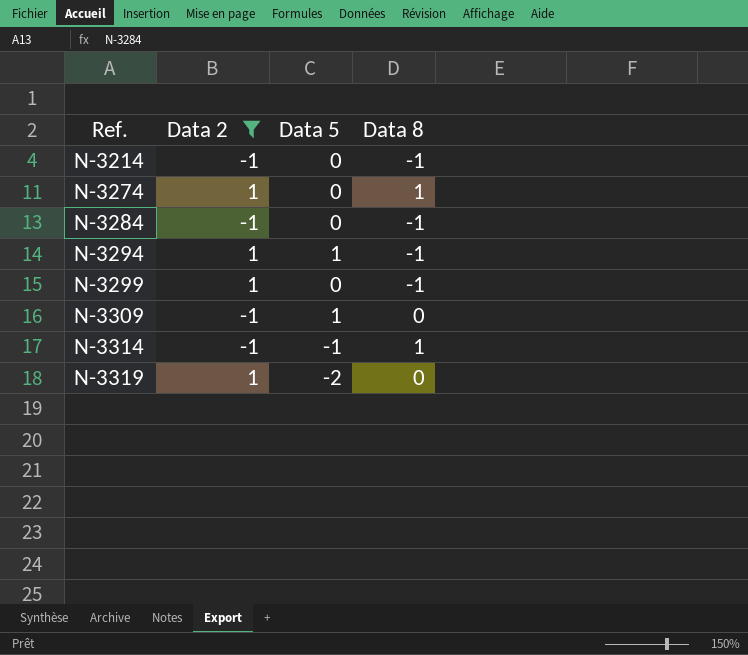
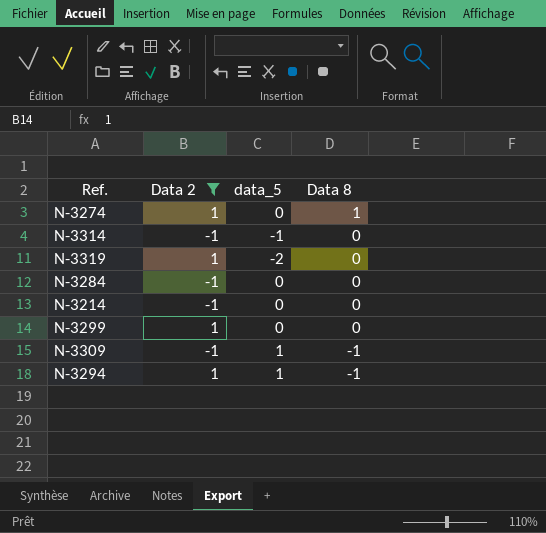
row order: Ref. ascending -> Data 8 descending
column name: Data 5 -> data_5
N-3314 | Data 8: 1 -> 0
N-3284 | Data 8: -1 -> 0
N-3214 | Data 8: -1 -> 0
N-3299 | Data 8: -1 -> 0
N-3309 | Data 8: 0 -> -1

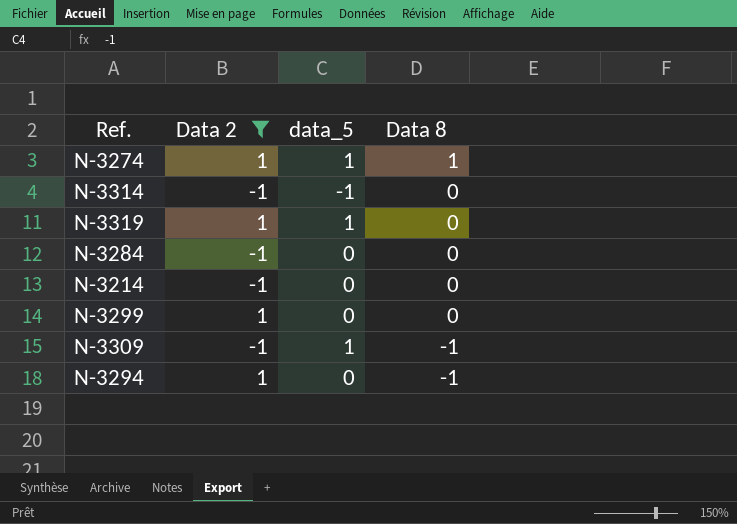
N-3274 | data_5: 0 -> 1
N-3319 | data_5: -2 -> 1
N-3294 | data_5: 1 -> 0

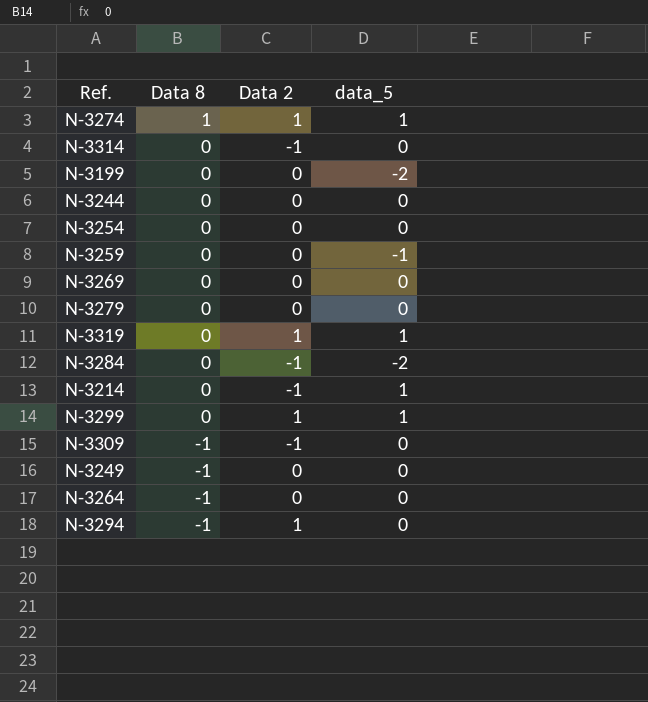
filter: Data 2 != 0 -> none
column Data 8 | position: 4 -> 2
N-3314 | data_5: -1 -> 0
N-3284 | data_5: 0 -> -2
N-3214 | data_5: 0 -> 1
N-3299 | data_5: 0 -> 1
N-3309 | data_5: 1 -> 0

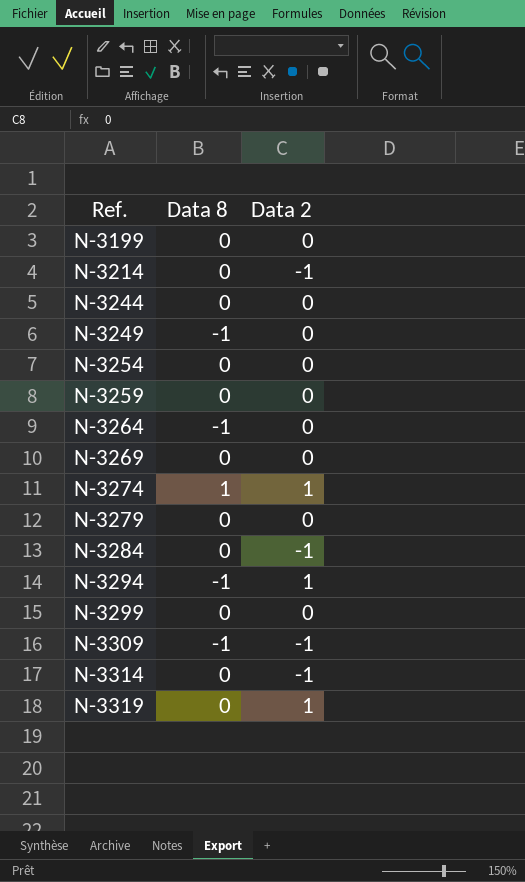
row order: Data 8 descending -> Ref. ascending
column data_5 | position: 4 -> none
N-3299 | Data 2: 1 -> 0

